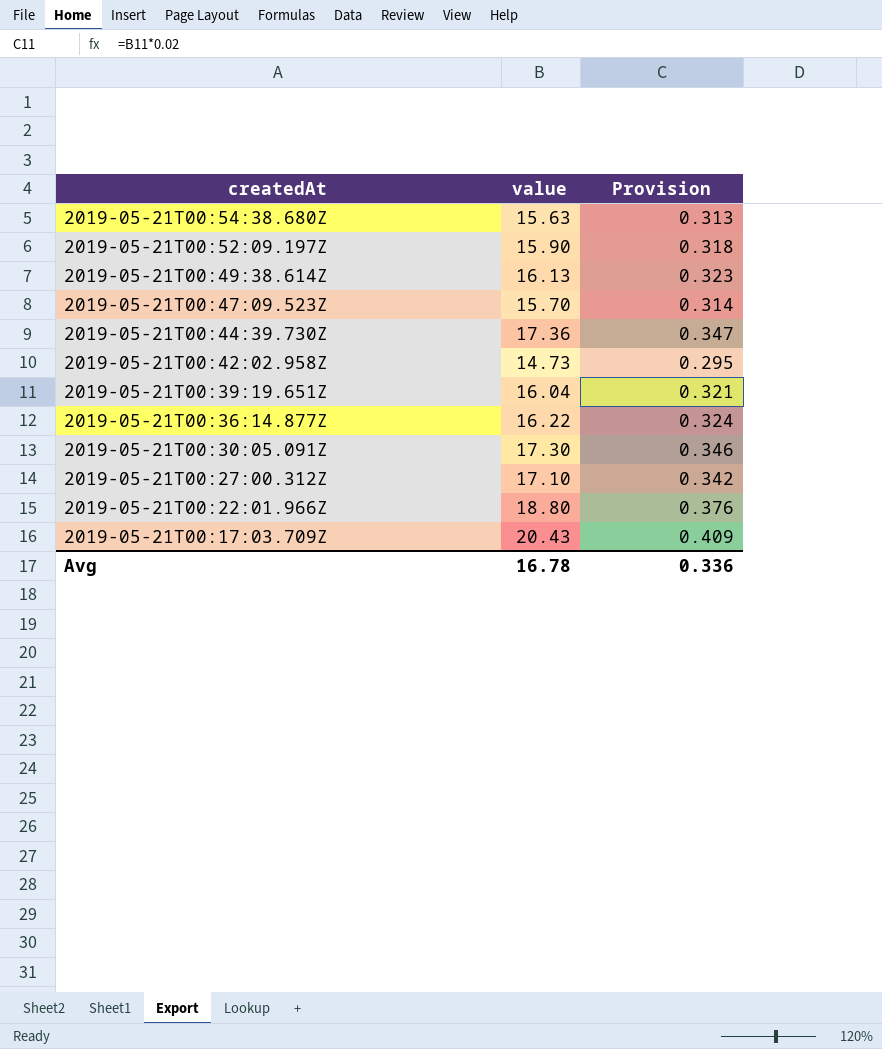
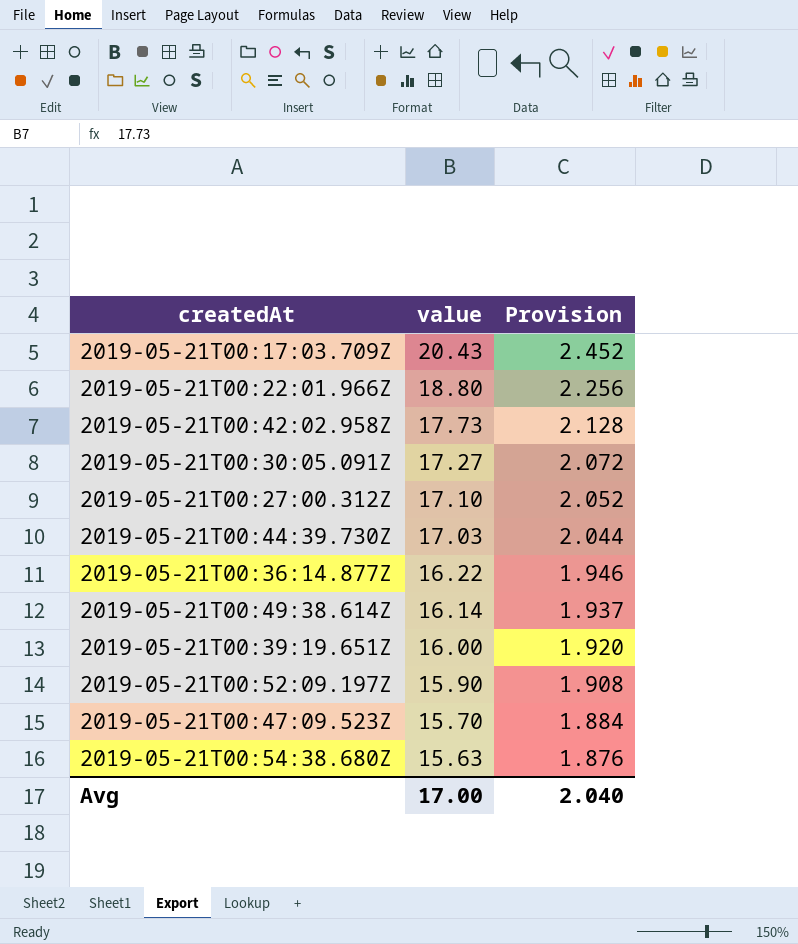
row order: createdAt descending -> value descending
column Provision | formula: [value] * 0.02 -> [value] * 0.12
2019-05-21T00:42:02.958Z | value: 14.73 -> 17.73
2019-05-21T00:30:05.091Z | value: 17.30 -> 17.27
2019-05-21T00:44:39.730Z | value: 17.36 -> 17.03
2019-05-21T00:49:38.614Z | value: 16.13 -> 16.14
2019-05-21T00:39:19.651Z | value: 16.04 -> 16.00
Avg | value: 16.78 -> 17.00
Avg | Provision: 0.336 -> 2.040

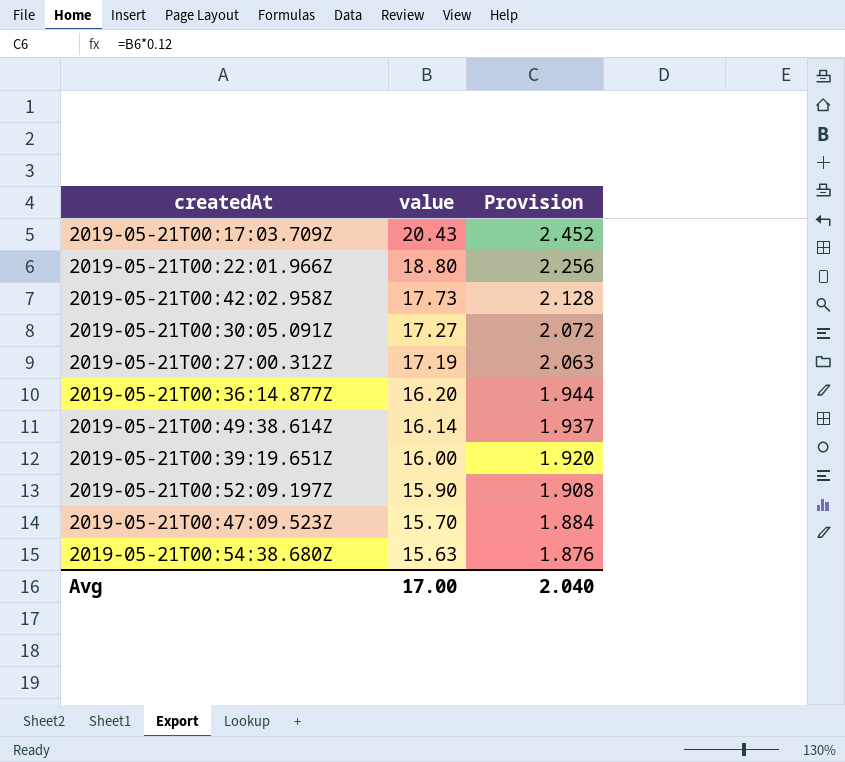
row 2019-05-21T00:44:39.730Z: 17.03 | 2.044 -> none
2019-05-21T00:27:00.312Z | value: 17.10 -> 17.19
2019-05-21T00:27:00.312Z | Provision: 2.052 -> 2.063
2019-05-21T00:36:14.877Z | value: 16.22 -> 16.20
2019-05-21T00:36:14.877Z | Provision: 1.946 -> 1.944

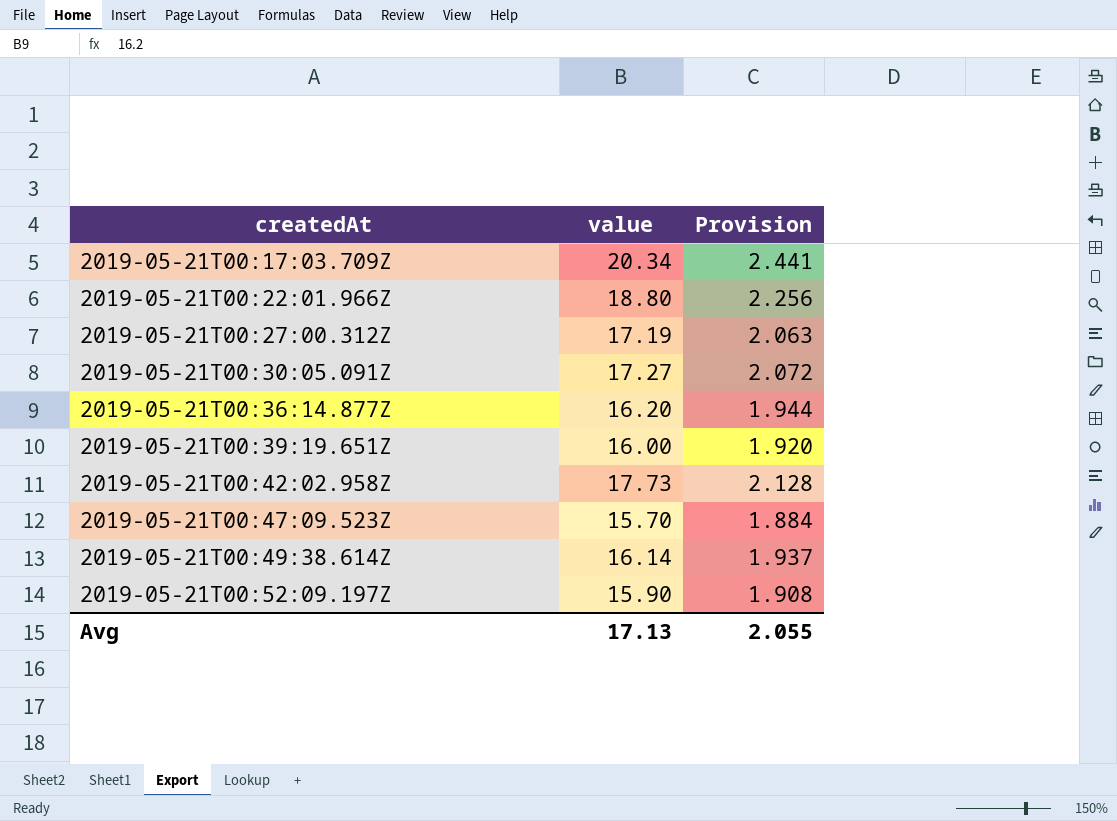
row order: value descending -> createdAt ascending
row 2019-05-21T00:54:38.680Z: 15.63 | 1.876 -> none
2019-05-21T00:17:03.709Z | value: 20.43 -> 20.34
2019-05-21T00:17:03.709Z | Provision: 2.452 -> 2.441
Avg | value: 17.00 -> 17.13
Avg | Provision: 2.040 -> 2.055

